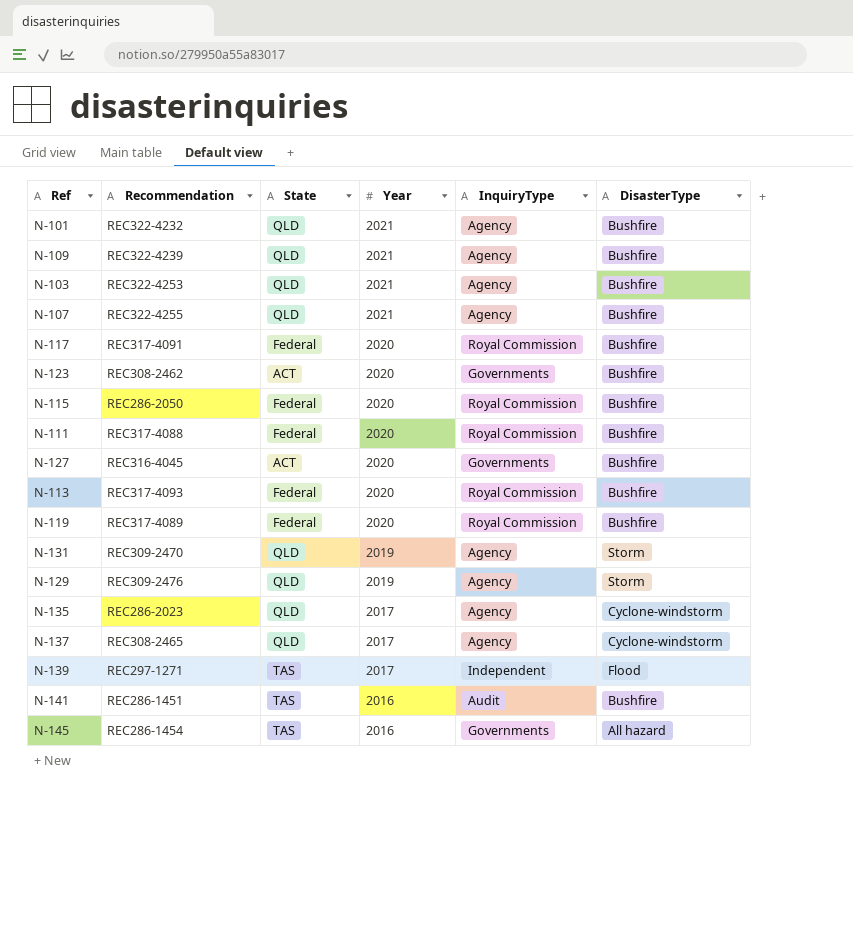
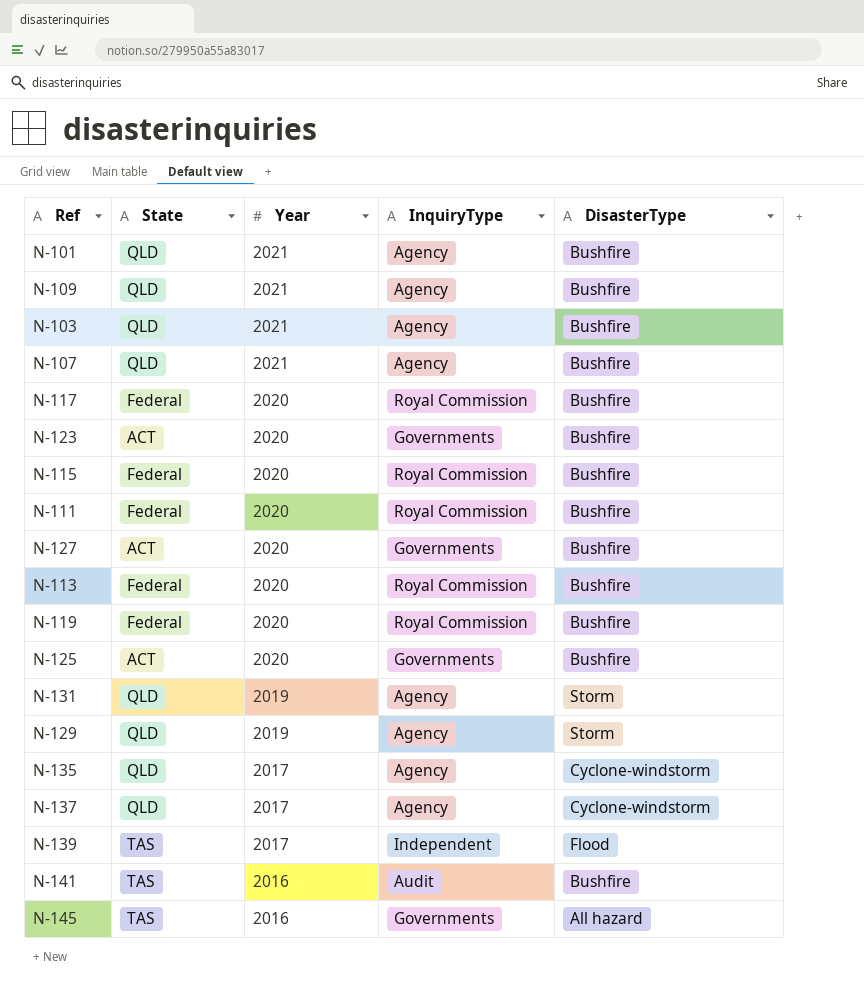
column Recommendation | position: 2 -> none
row N-125: none -> ACT | 2020 | Governments | Bushfire

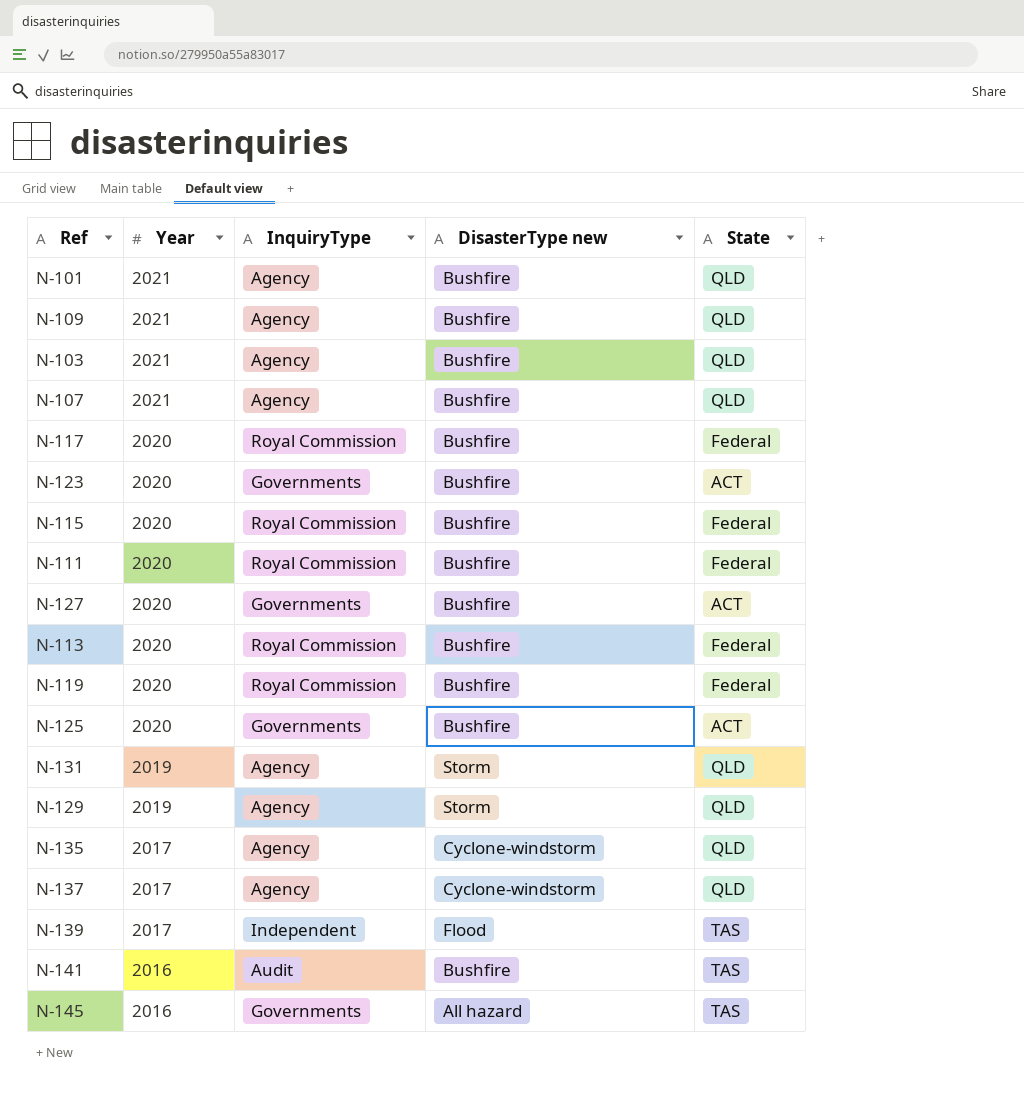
column name: DisasterType -> DisasterType new
column State | position: 2 -> 5

